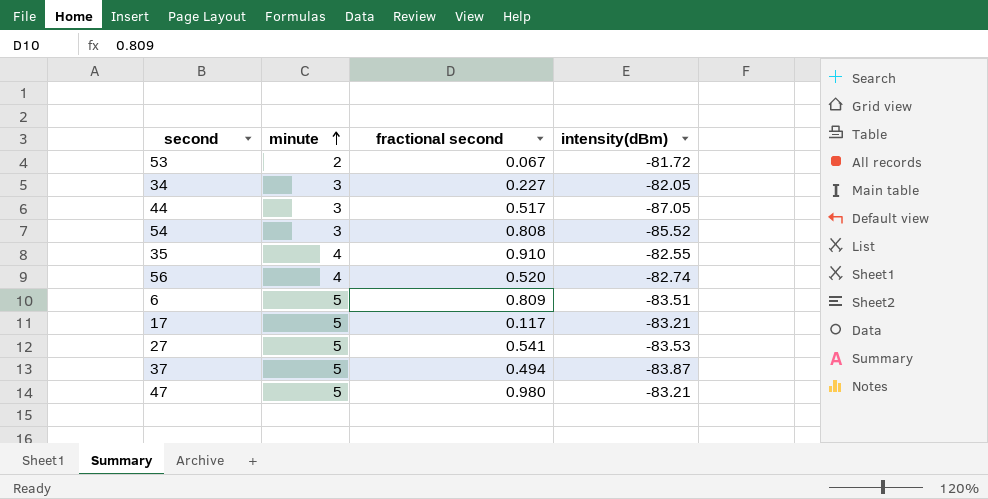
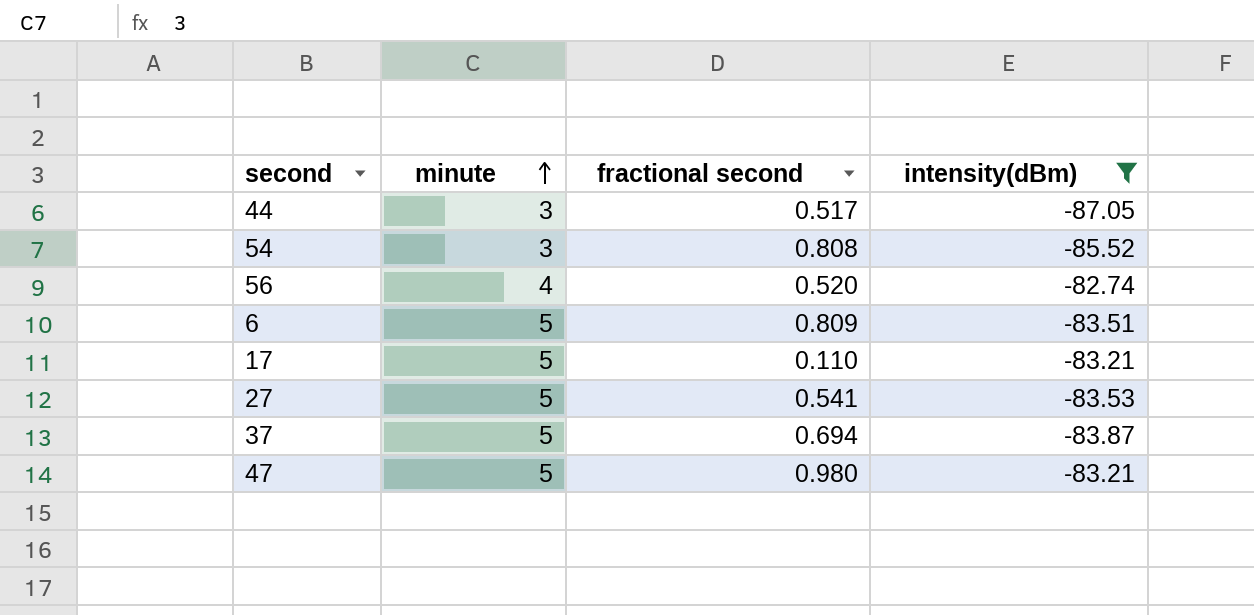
filter: none -> intensity(dBm) <= -82.74
17 | fractional second: 0.117 -> 0.110
37 | fractional second: 0.494 -> 0.694

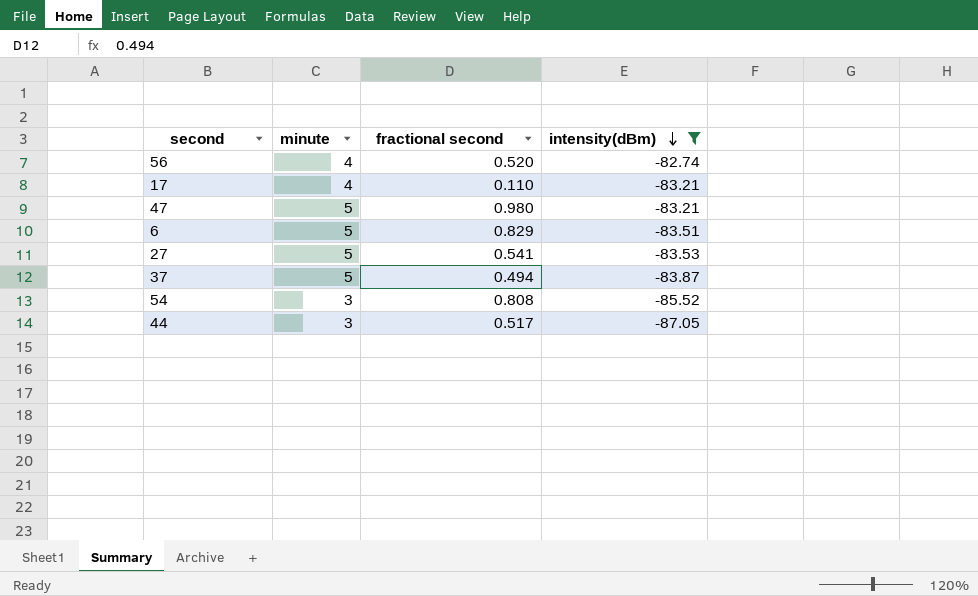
row order: minute ascending -> intensity(dBm) descending
17 | minute: 5 -> 4
6 | fractional second: 0.809 -> 0.829
37 | fractional second: 0.694 -> 0.494

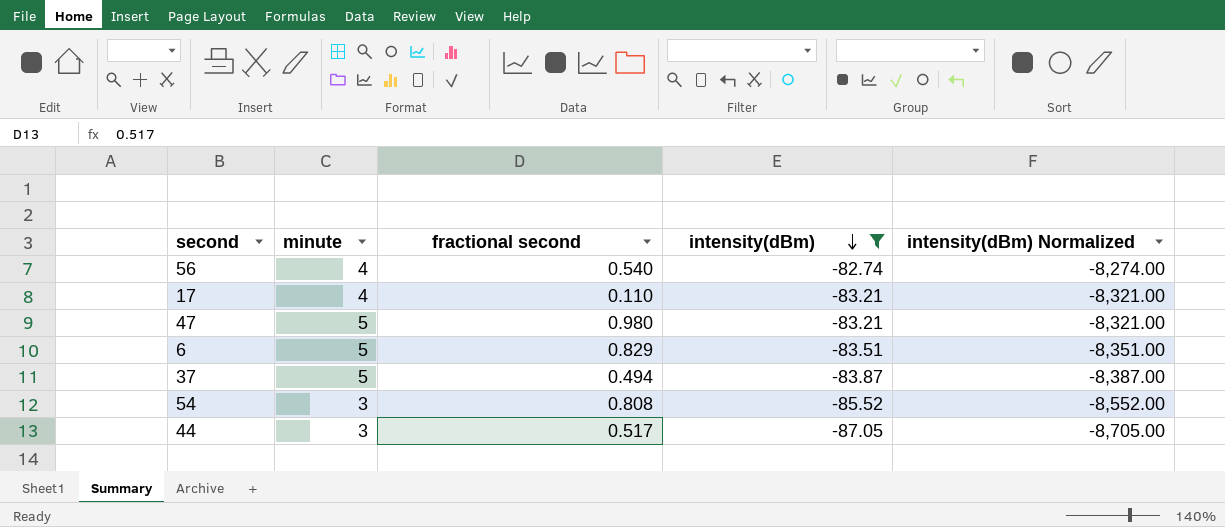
column intensity(dBm) Normalized | formula: none -> [intensity(dBm)] * 100
row 27: 5 | 0.541 | -83.53 -> none
56 | fractional second: 0.520 -> 0.540

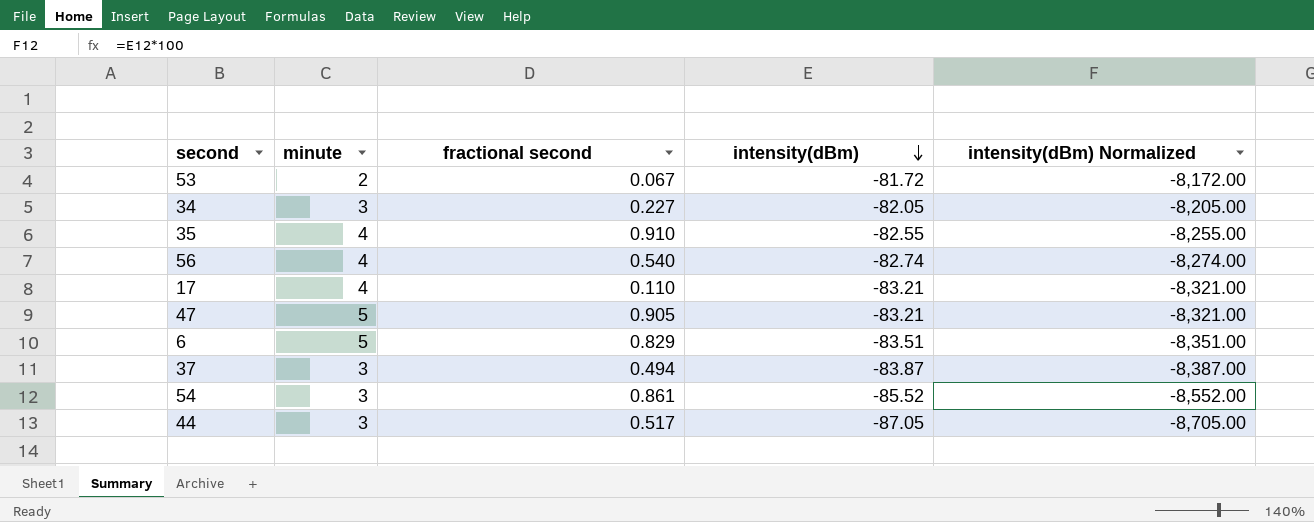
filter: intensity(dBm) <= -82.74 -> none
47 | fractional second: 0.980 -> 0.905
37 | minute: 5 -> 3
54 | fractional second: 0.808 -> 0.861

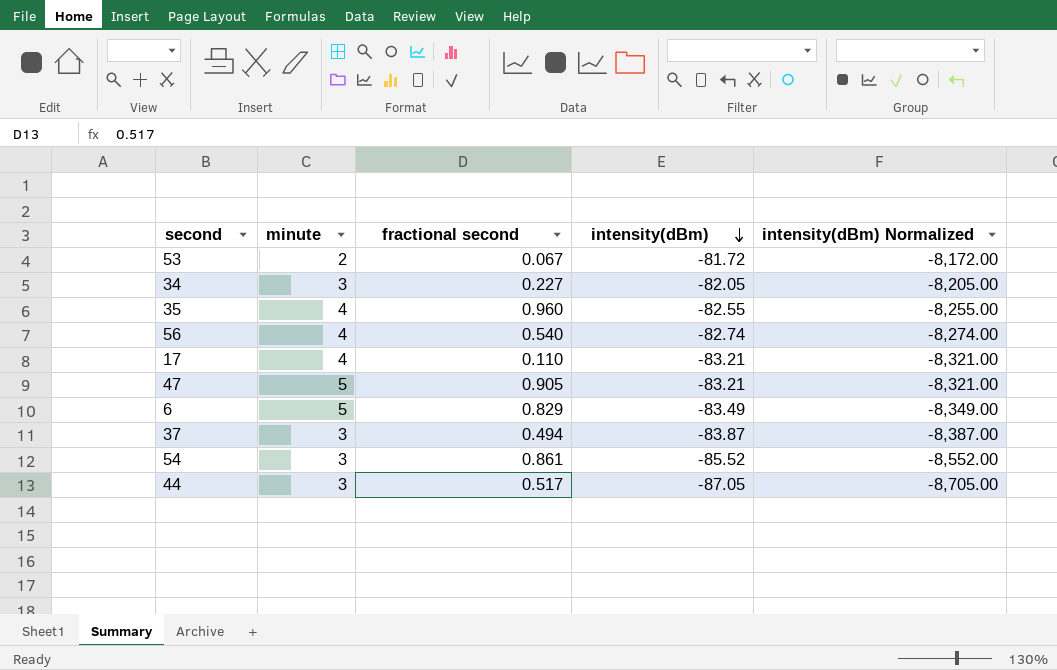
35 | fractional second: 0.910 -> 0.960
6 | intensity(dBm): -83.51 -> -83.49
6 | intensity(dBm) Normalized: -8,351.00 -> -8,349.00

